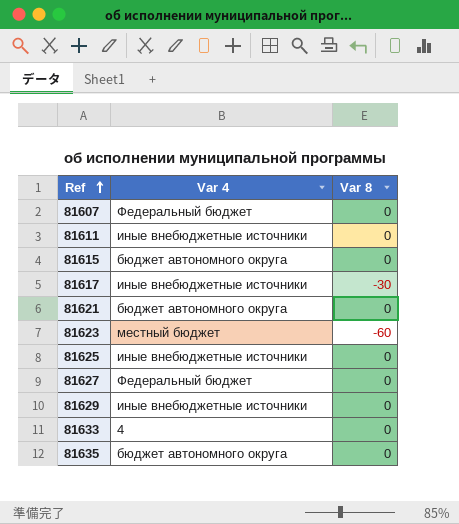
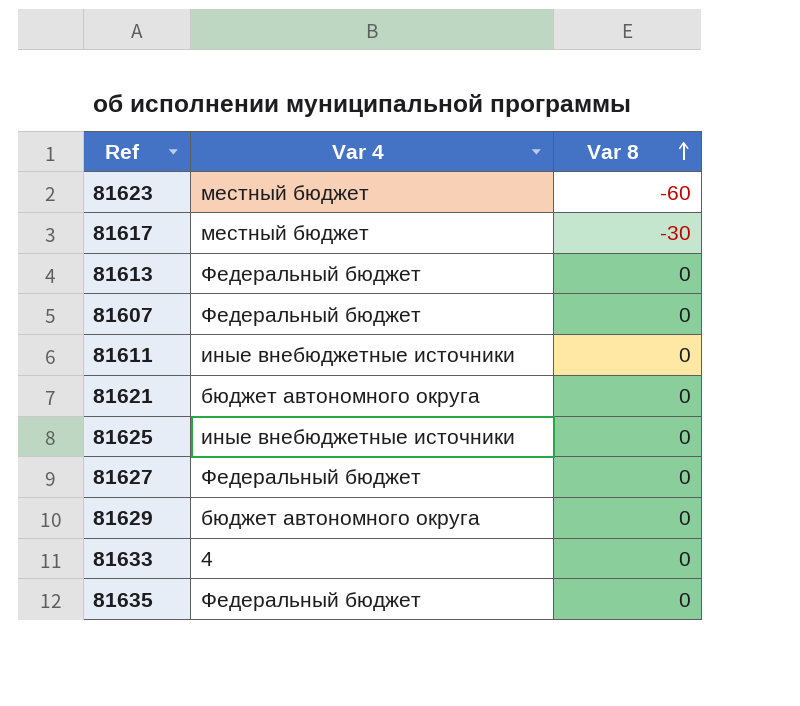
row order: Ref ascending -> Var 8 ascending
row 81615: бюджет автономного округа | 0 -> none
81617 | Var 4: иные внебюджетные источники -> местный бюджет
row 81613: none -> Федеральный бюджет | 0
81629 | Var 4: иные внебюджетные источники -> бюджет автономного округа
81635 | Var 4: бюджет автономного округа -> Федеральный бюджет

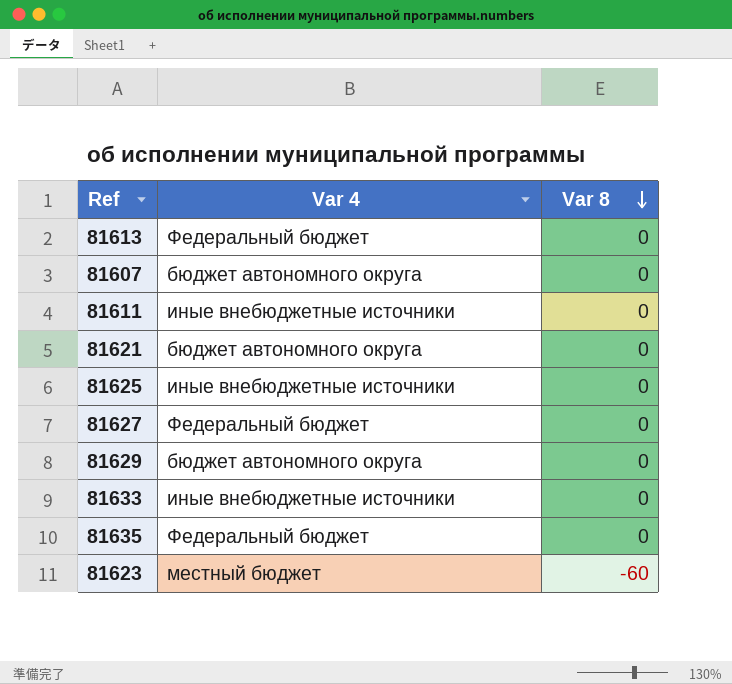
row order: Var 8 ascending -> Var 8 descending
row 81617: местный бюджет | -30 -> none
81607 | Var 4: Федеральный бюджет -> бюджет автономного округа
81633 | Var 4: 4 -> иные внебюджетные источники

